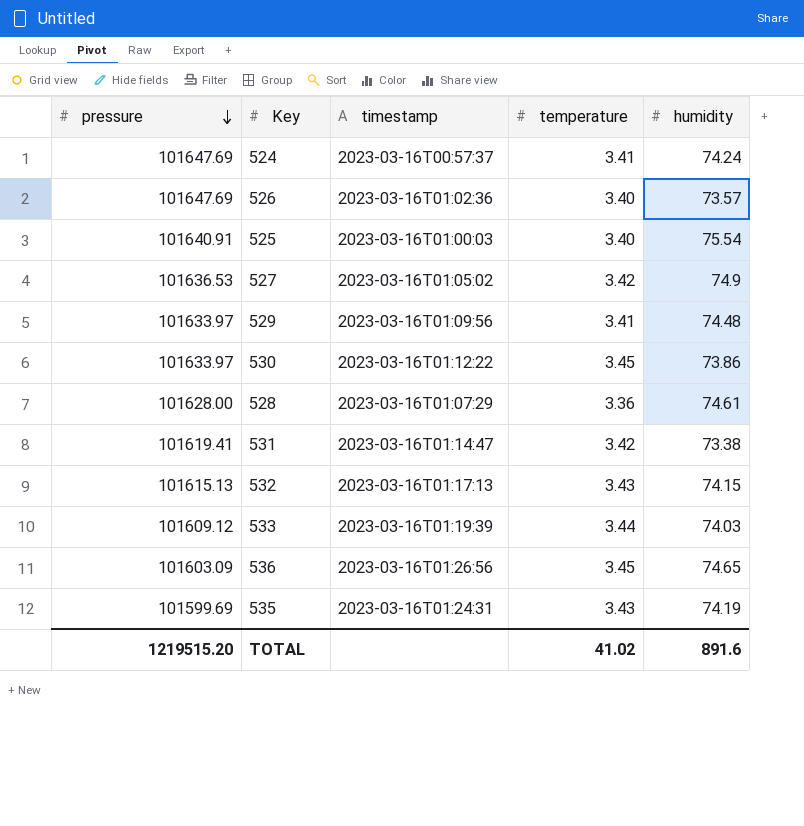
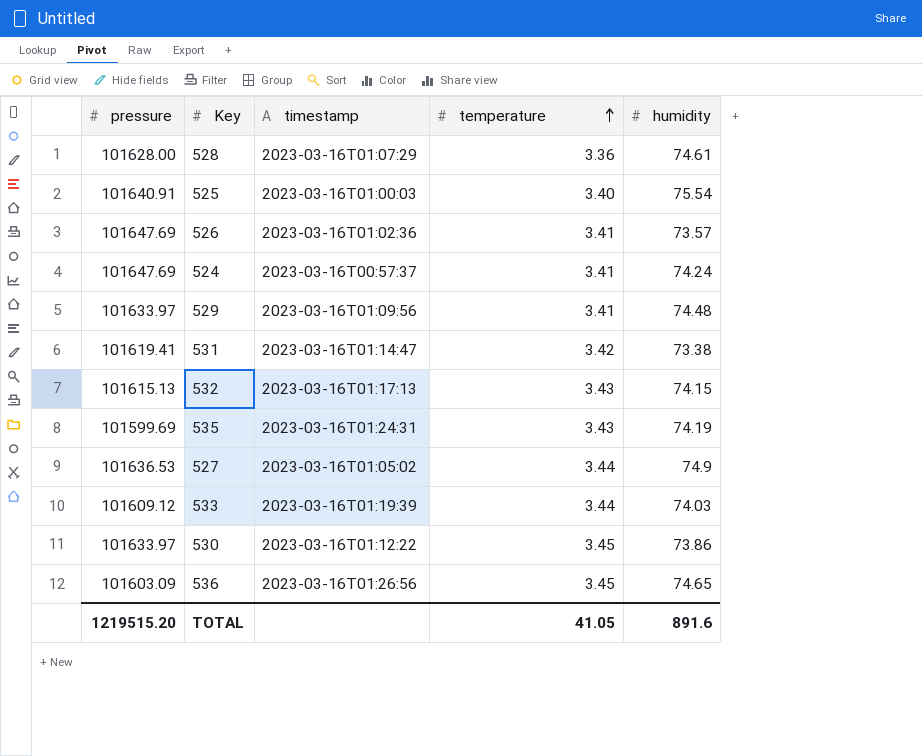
row order: pressure descending -> temperature ascending
526 | temperature: 3.40 -> 3.41
527 | temperature: 3.42 -> 3.44
TOTAL | temperature: 41.02 -> 41.05

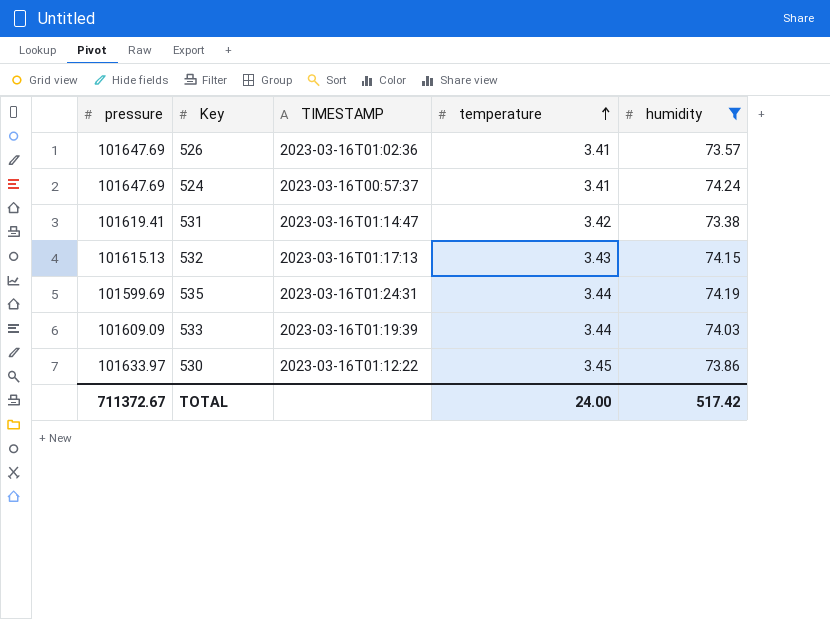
filter: none -> humidity <= 74.24
column name: timestamp -> TIMESTAMP
535 | temperature: 3.43 -> 3.44
533 | pressure: 101609.12 -> 101609.09
TOTAL | pressure: 1219515.20 -> 711372.67
TOTAL | temperature: 41.05 -> 24.00
TOTAL | humidity: 891.6 -> 517.42

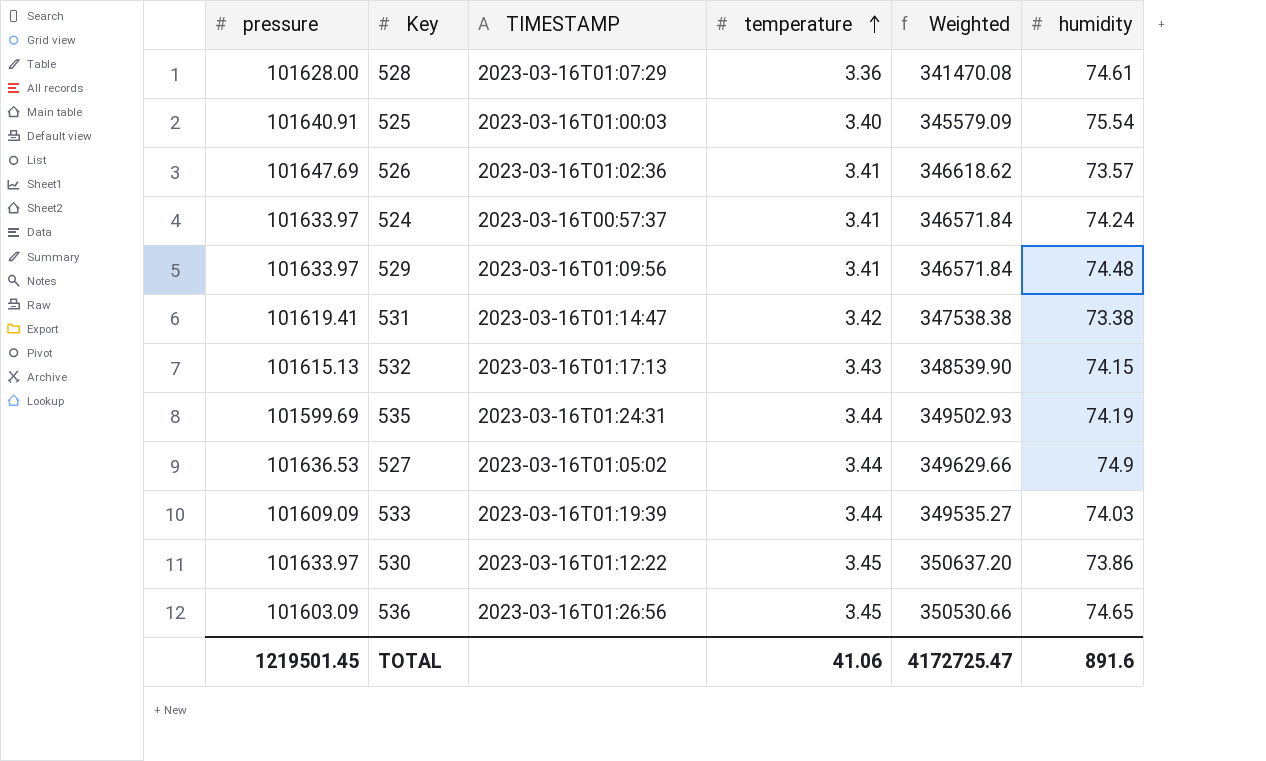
filter: humidity <= 74.24 -> none
column Weighted | formula: none -> [pressure] * [temperature]
524 | pressure: 101647.69 -> 101633.97
TOTAL | pressure: 711372.67 -> 1219501.45
TOTAL | temperature: 24.00 -> 41.06
TOTAL | humidity: 517.42 -> 891.6

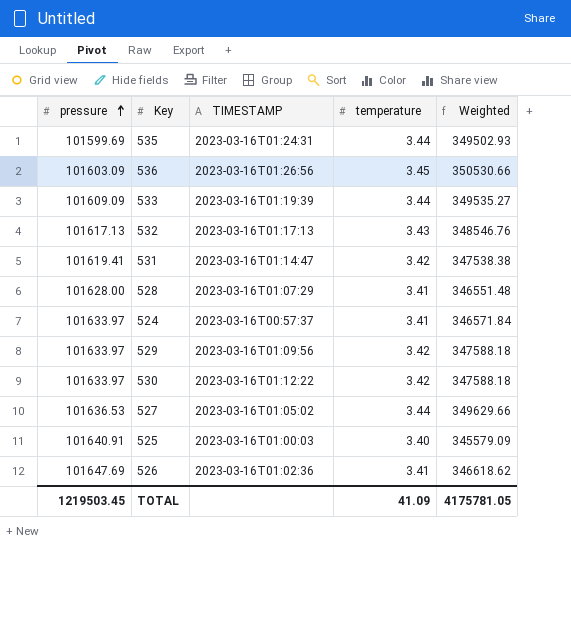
row order: temperature ascending -> pressure ascending
column humidity | position: 6 -> none
532 | pressure: 101615.13 -> 101617.13
532 | Weighted: 348539.90 -> 348546.76
528 | temperature: 3.36 -> 3.41
528 | Weighted: 341470.08 -> 346551.48
529 | temperature: 3.41 -> 3.42
529 | Weighted: 346571.84 -> 347588.18
530 | temperature: 3.45 -> 3.42
530 | Weighted: 350637.20 -> 347588.18
TOTAL | pressure: 1219501.45 -> 1219503.45
TOTAL | temperature: 41.06 -> 41.09
TOTAL | Weighted: 4172725.47 -> 4175781.05

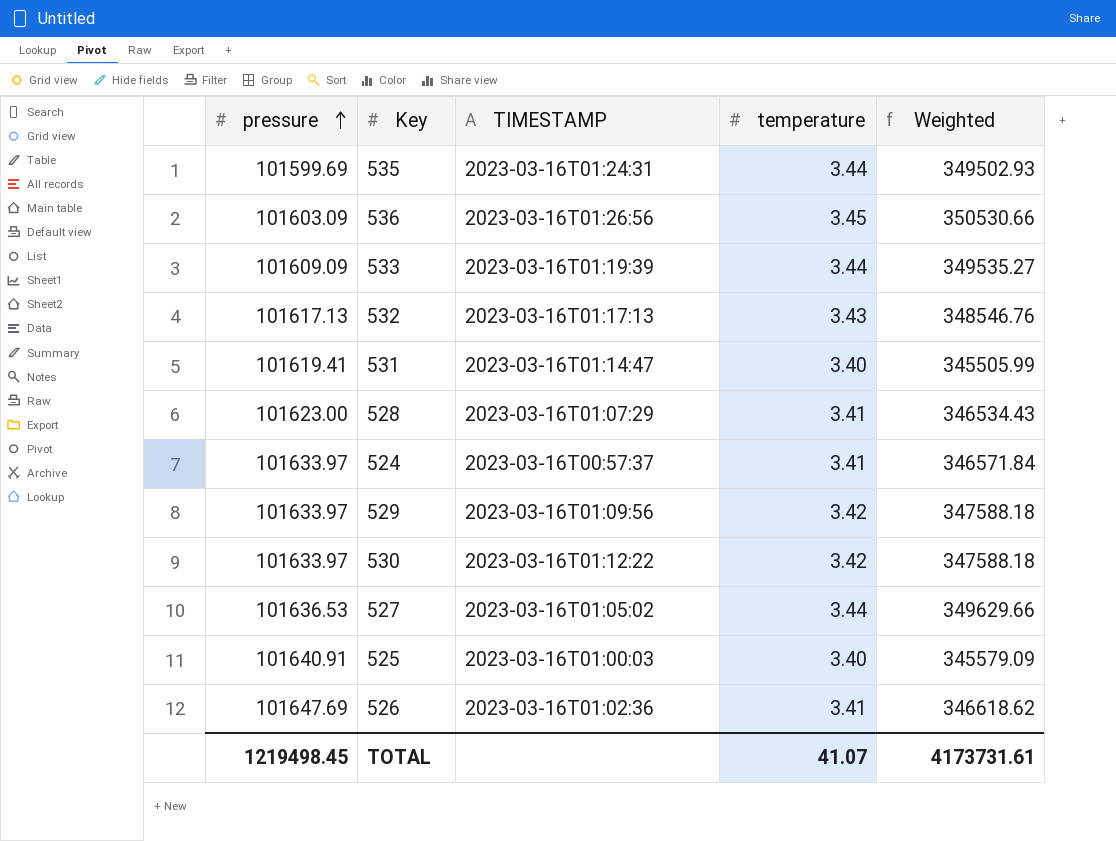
531 | temperature: 3.42 -> 3.40
531 | Weighted: 347538.38 -> 345505.99
528 | pressure: 101628.00 -> 101623.00
528 | Weighted: 346551.48 -> 346534.43
TOTAL | pressure: 1219503.45 -> 1219498.45
TOTAL | temperature: 41.09 -> 41.07
TOTAL | Weighted: 4175781.05 -> 4173731.61

